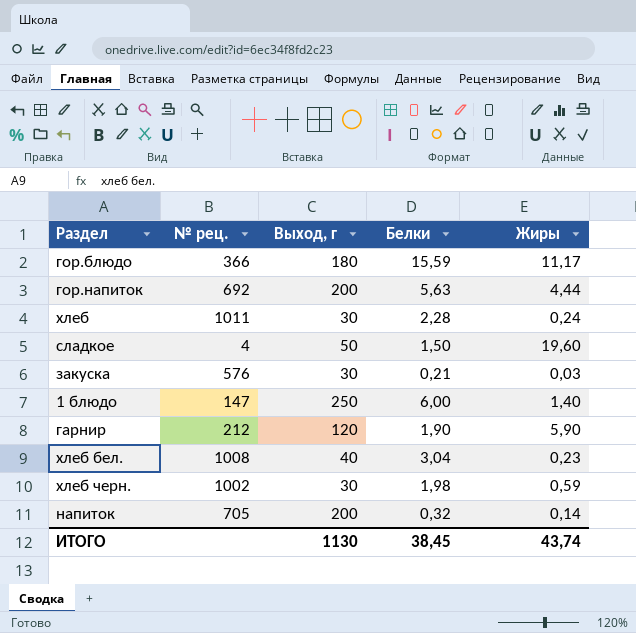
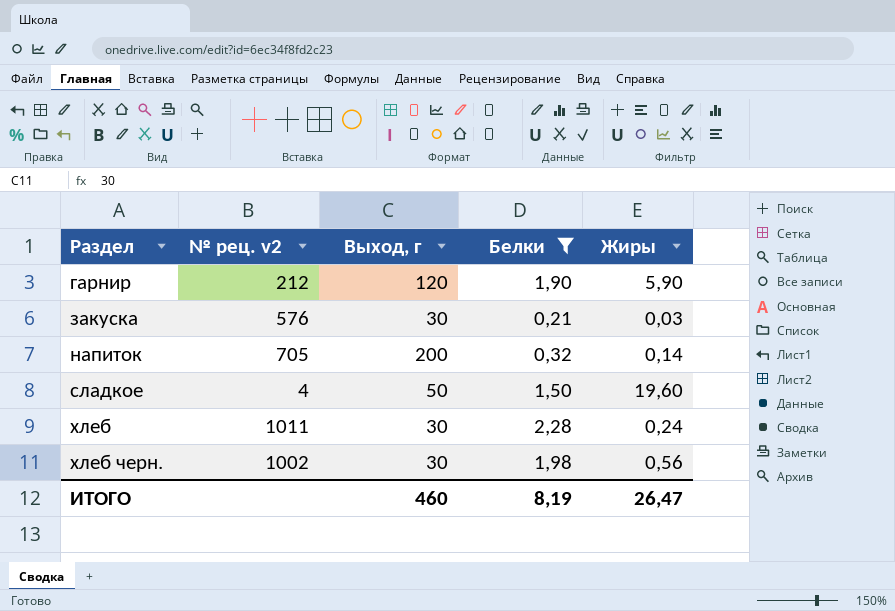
filter: none -> Белки <= 2,28
row order: none -> Раздел ascending
column name: № рец. -> № рец. v2
хлеб черн. | Жиры: 0,59 -> 0,56
ИТОГО | Выход, г: 1130 -> 460
ИТОГО | Белки: 38,45 -> 8,19
ИТОГО | Жиры: 43,74 -> 26,47

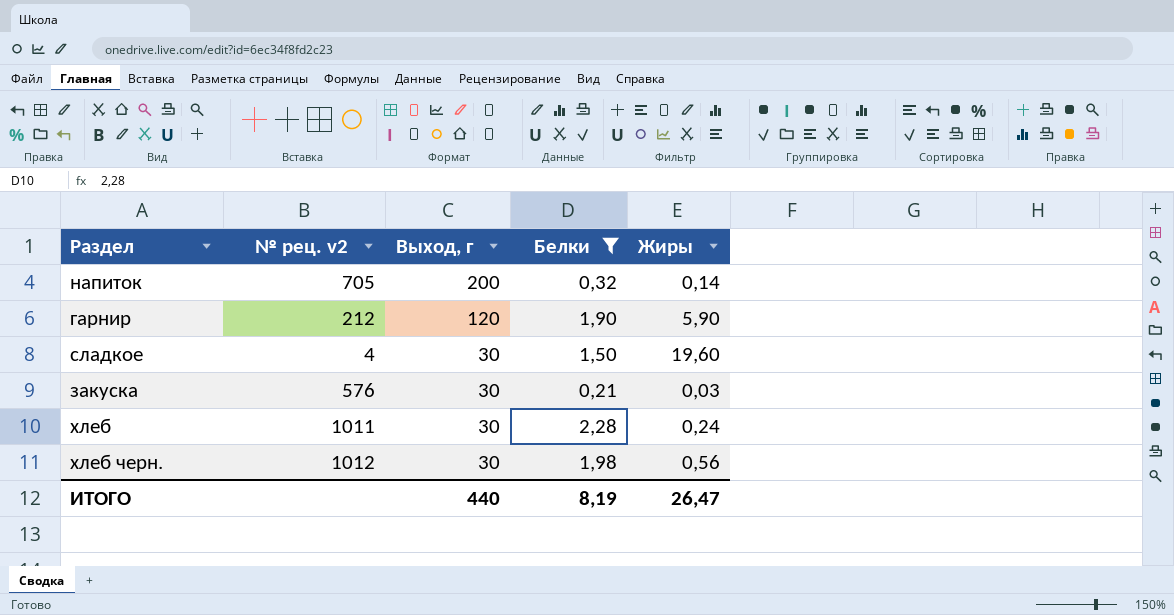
row order: Раздел ascending -> Выход, г descending
сладкое | Выход, г: 50 -> 30
хлеб черн. | № рец. v2: 1002 -> 1012
ИТОГО | Выход, г: 460 -> 440

